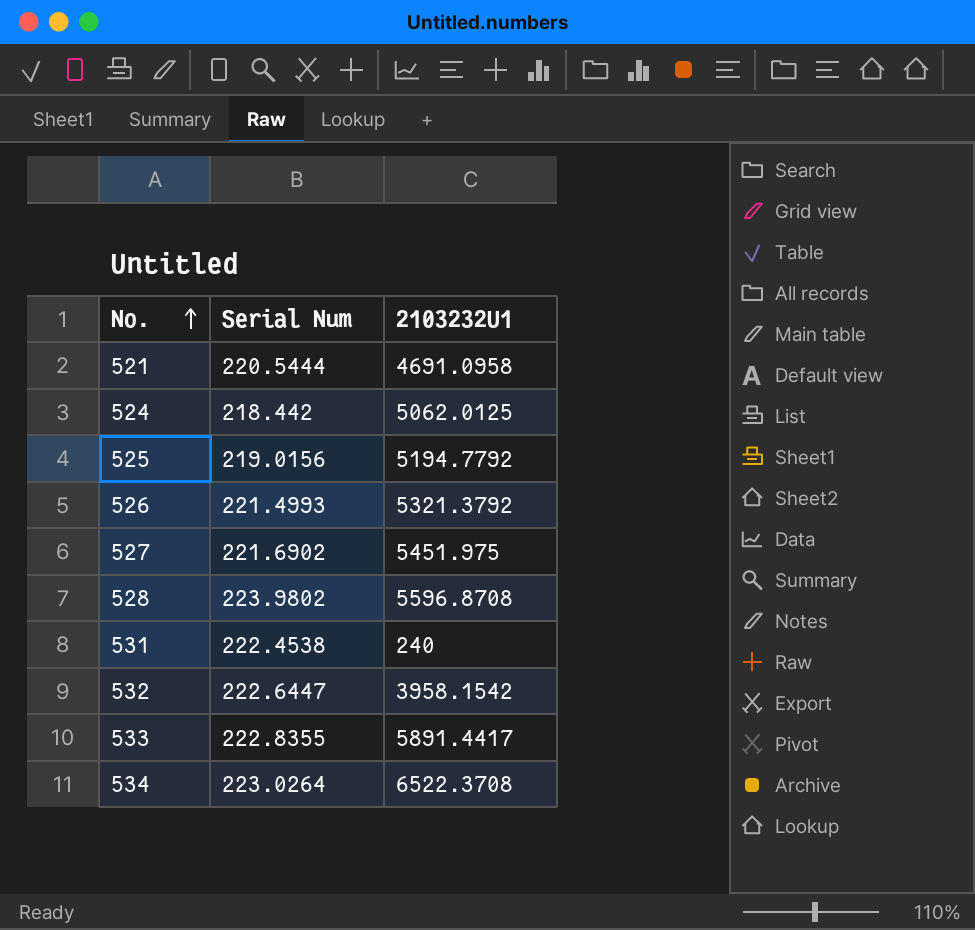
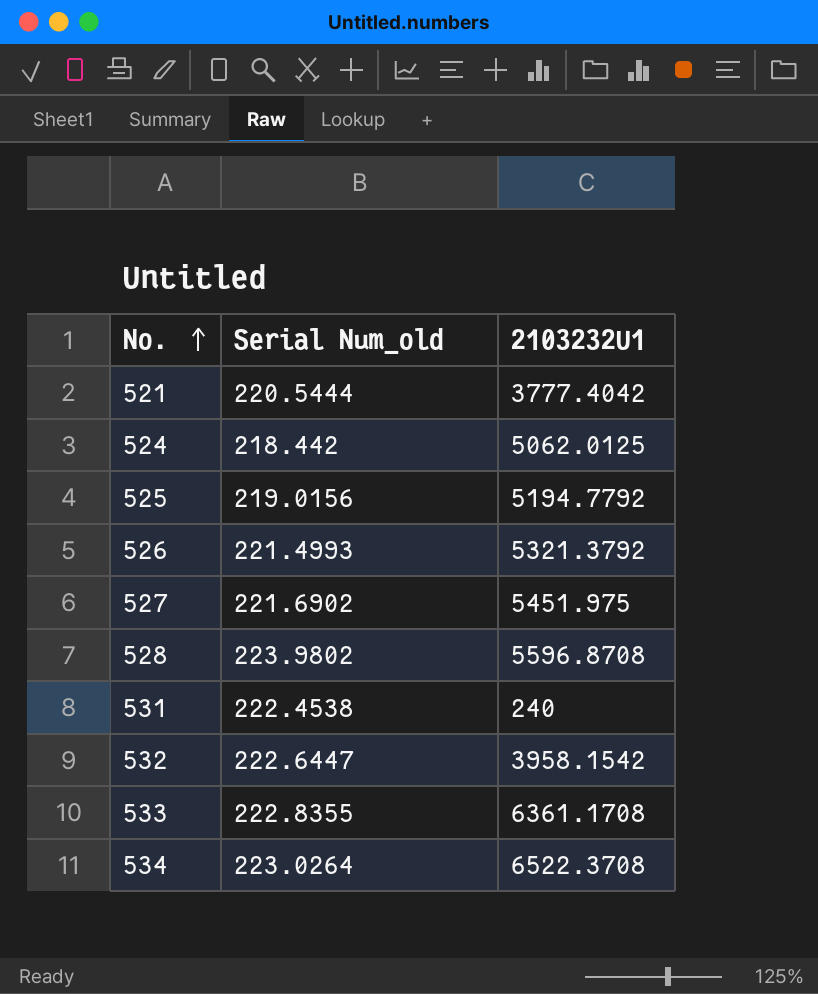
column name: Serial Num -> Serial Num_old
521 | 2103232U1: 4691.0958 -> 3777.4042
533 | 2103232U1: 5891.4417 -> 6361.1708

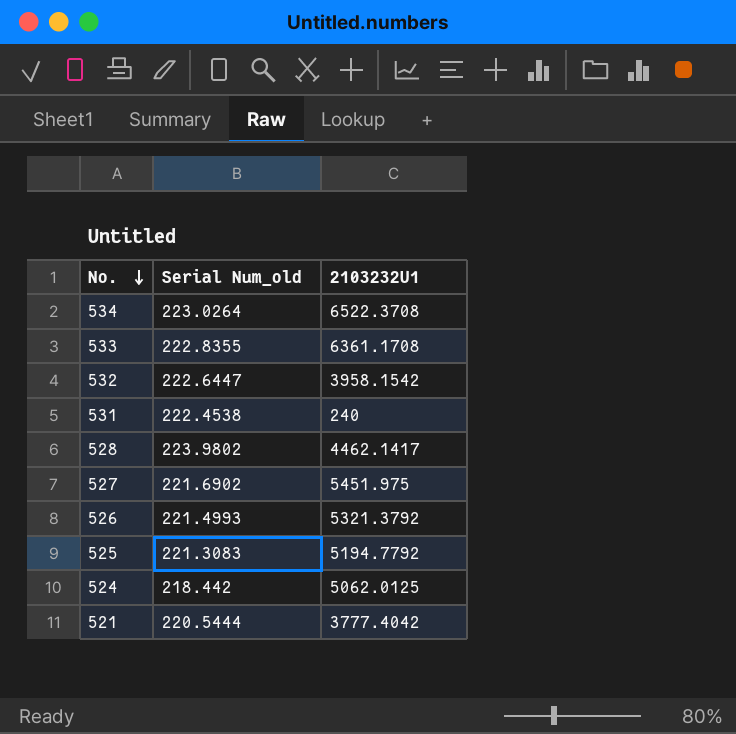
row order: No. ascending -> No. descending
528 | 2103232U1: 5596.8708 -> 4462.1417
525 | Serial Num_old: 219.0156 -> 221.3083

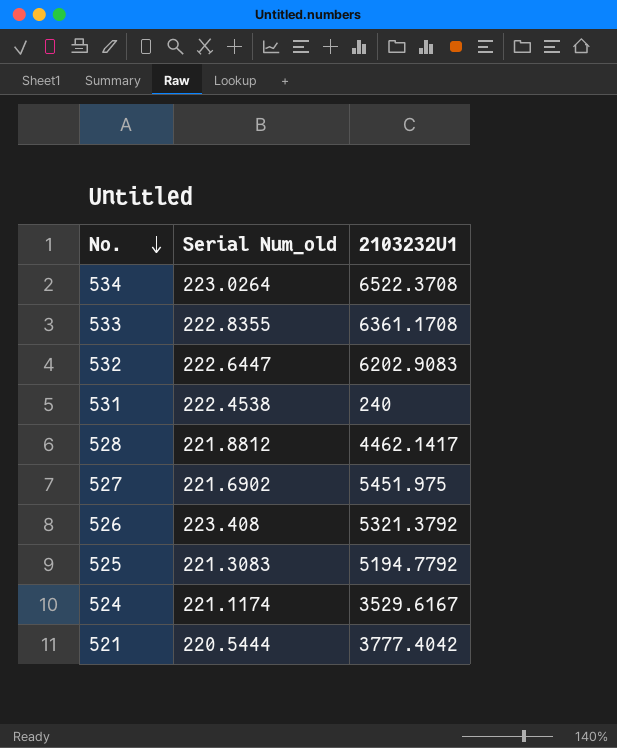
532 | 2103232U1: 3958.1542 -> 6202.9083
528 | Serial Num_old: 223.9802 -> 221.8812
526 | Serial Num_old: 221.4993 -> 223.408
524 | Serial Num_old: 218.442 -> 221.1174
524 | 2103232U1: 5062.0125 -> 3529.6167

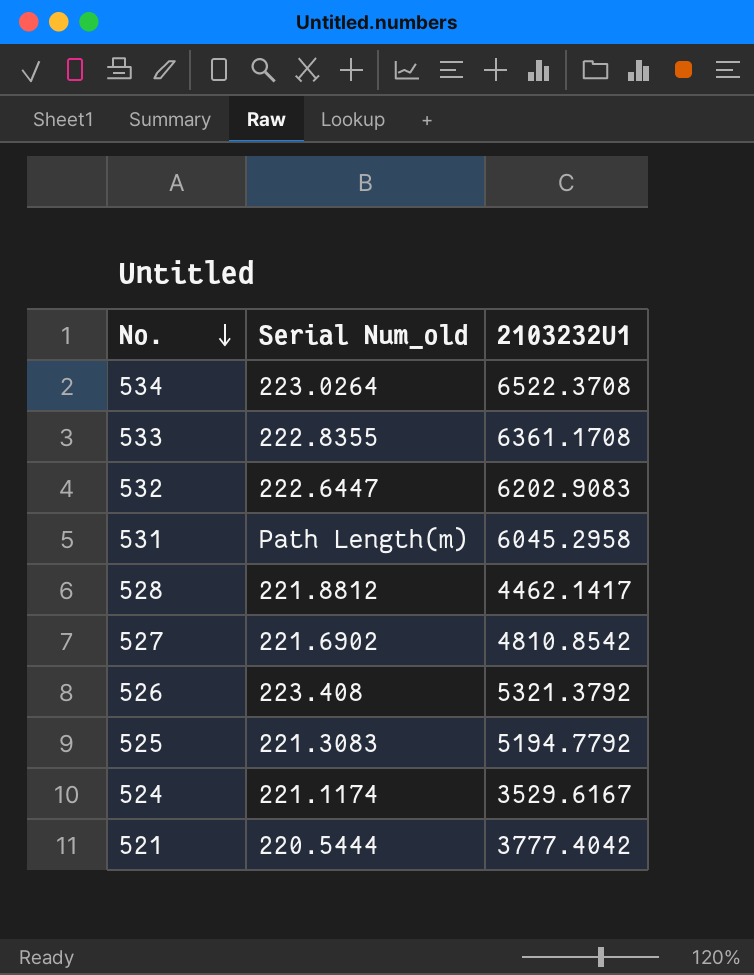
531 | Serial Num_old: 222.4538 -> Path Length(m)
531 | 2103232U1: 240 -> 6045.2958
527 | 2103232U1: 5451.975 -> 4810.8542

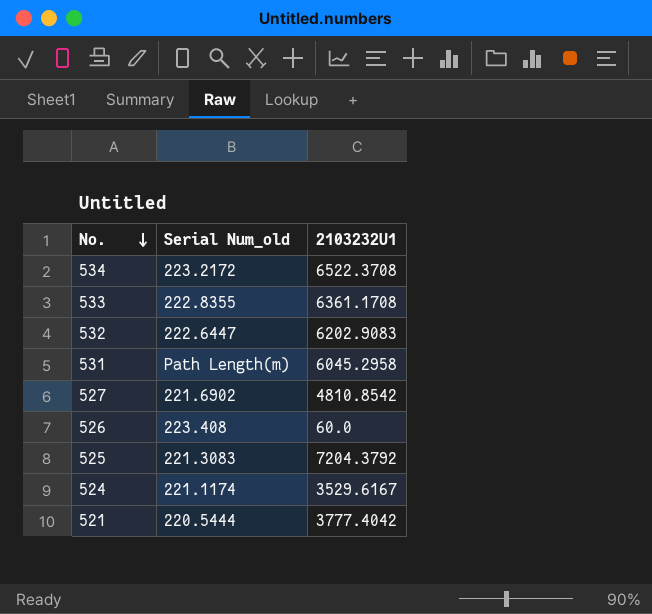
row 528: 221.8812 | 4462.1417 -> none
534 | Serial Num_old: 223.0264 -> 223.2172
526 | 2103232U1: 5321.3792 -> 60.0
525 | 2103232U1: 5194.7792 -> 7204.3792

